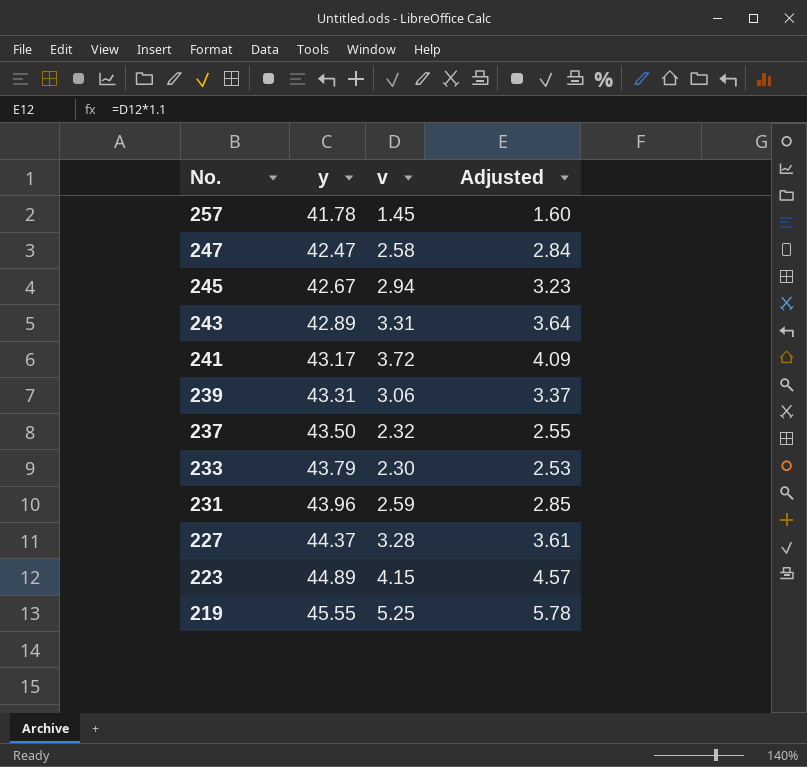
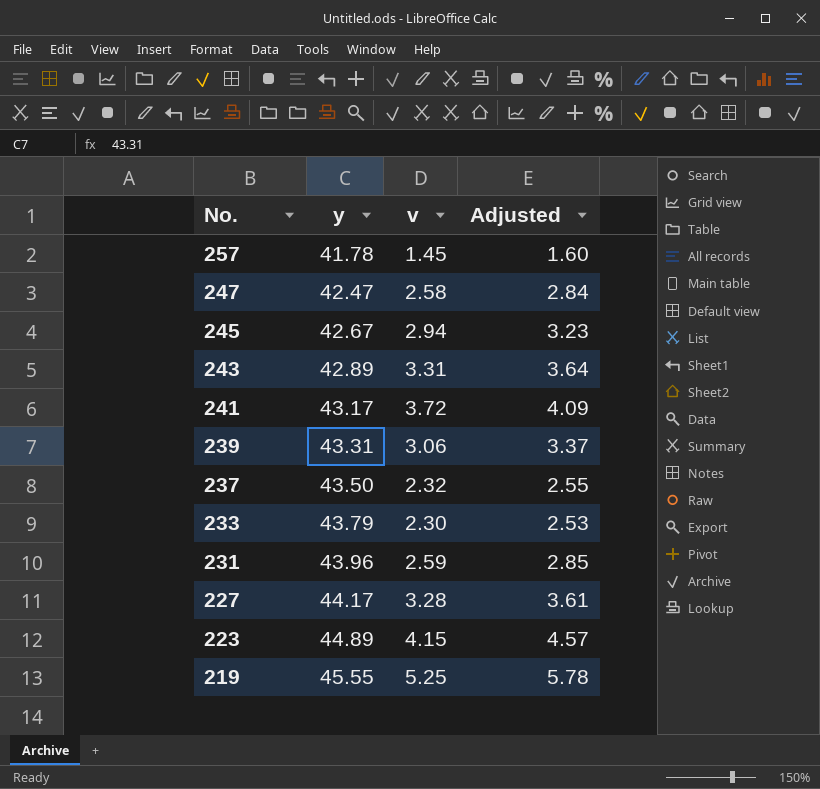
227 | y: 44.37 -> 44.17

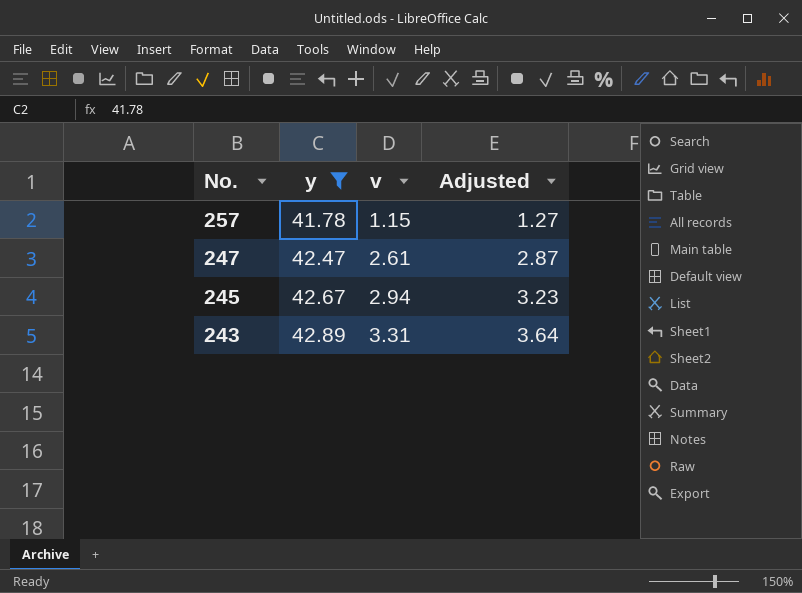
filter: none -> y <= 42.89
257 | v: 1.45 -> 1.15
257 | Adjusted: 1.60 -> 1.27
247 | v: 2.58 -> 2.61
247 | Adjusted: 2.84 -> 2.87

